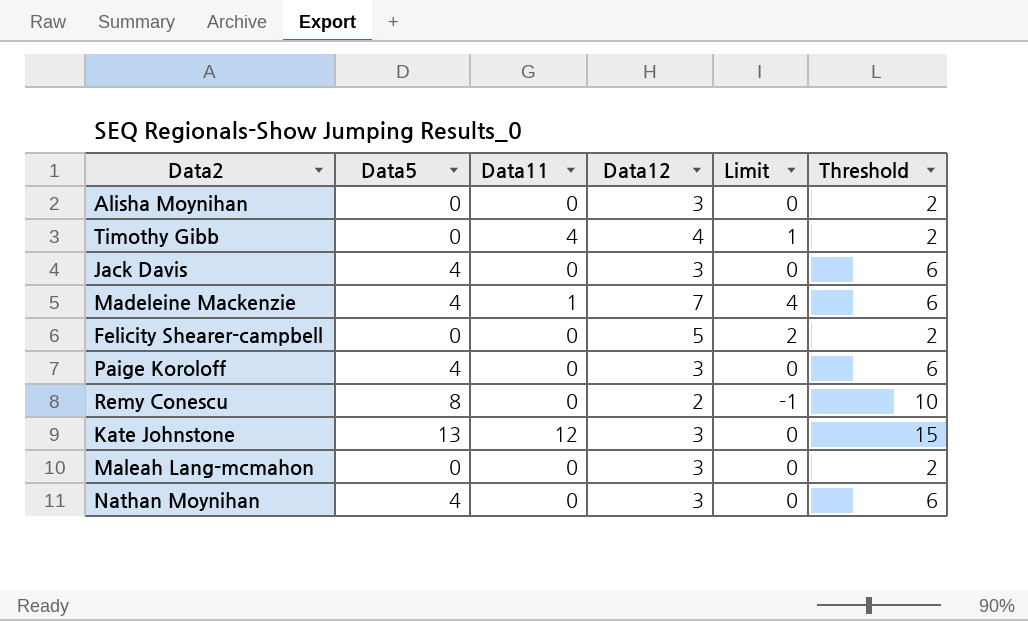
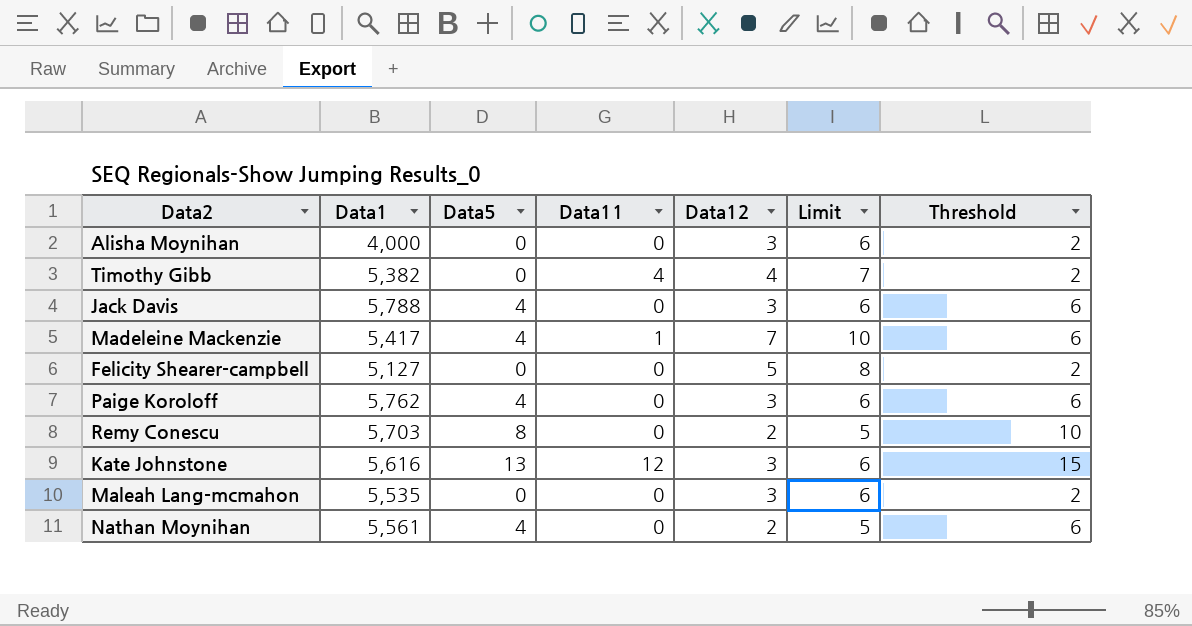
column Data1 | position: none -> 2
column Limit | formula: [Data12] - 3 -> [Data12] + 3
Nathan Moynihan | Data12: 3 -> 2

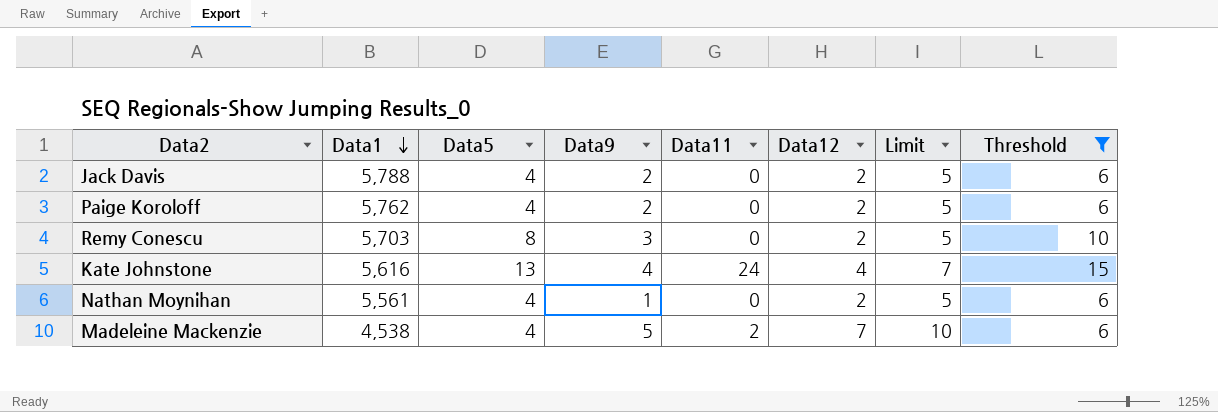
filter: none -> Threshold != 2
row order: none -> Data1 descending
column Data9 | position: none -> 4
Jack Davis | Data12: 3 -> 2
Jack Davis | Limit: 6 -> 5
Paige Koroloff | Data12: 3 -> 2
Paige Koroloff | Limit: 6 -> 5
Kate Johnstone | Data11: 12 -> 24
Kate Johnstone | Data12: 3 -> 4
Kate Johnstone | Limit: 6 -> 7
Madeleine Mackenzie | Data1: 5,417 -> 4,538
Madeleine Mackenzie | Data11: 1 -> 2

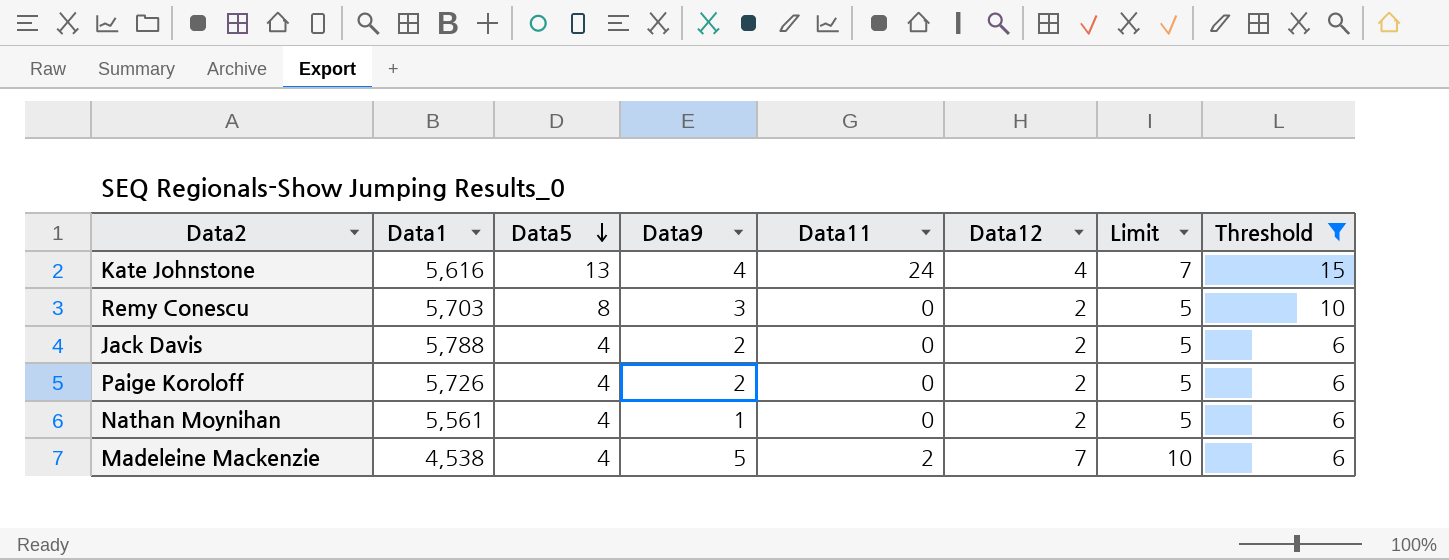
row order: Data1 descending -> Data5 descending
Paige Koroloff | Data1: 5,762 -> 5,726

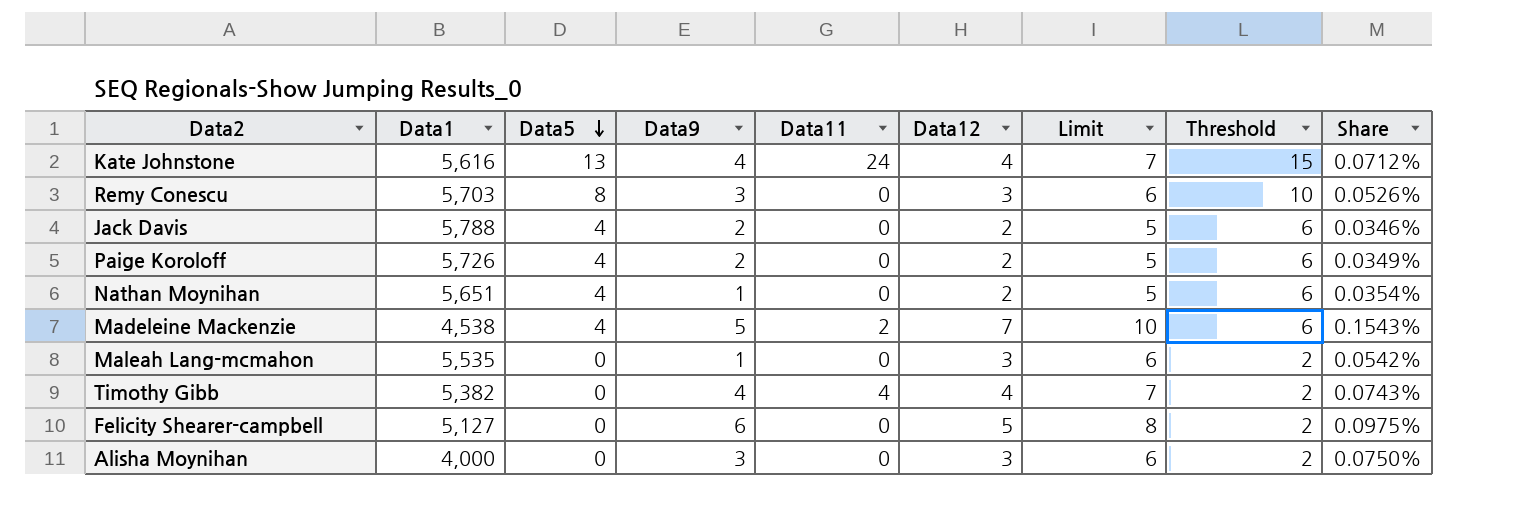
filter: Threshold != 2 -> none
column Share | formula: none -> [Data12] / [Data1]
Remy Conescu | Data12: 2 -> 3
Remy Conescu | Limit: 5 -> 6
Nathan Moynihan | Data1: 5,561 -> 5,651

